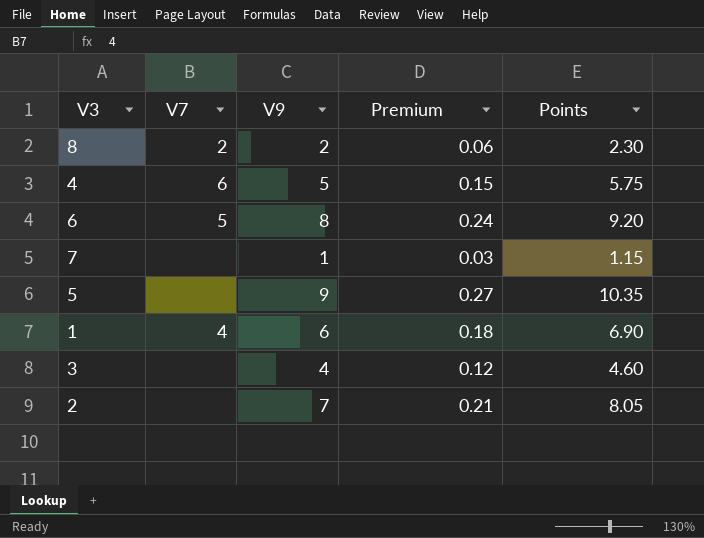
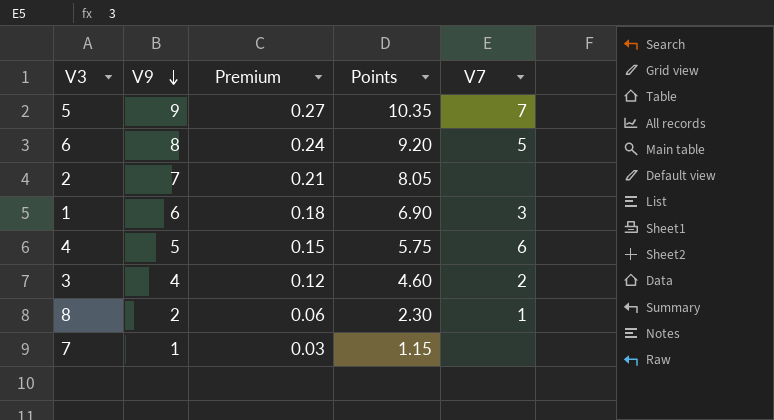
row order: none -> V9 descending
column V7 | position: 2 -> 5
5 | V7: none -> 7
1 | V7: 4 -> 3
3 | V7: none -> 2
8 | V7: 2 -> 1

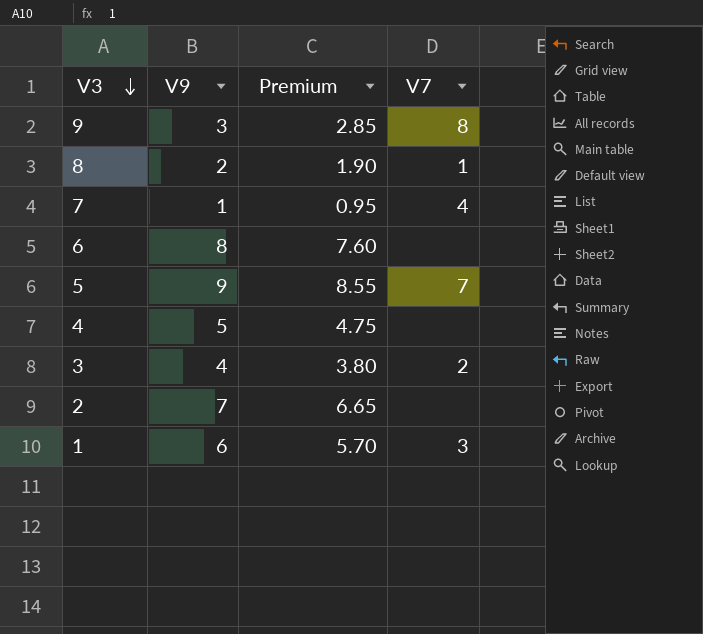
row order: V9 descending -> V3 descending
column Points | formula: [V9] * 1.15 -> none
column Premium | formula: [V9] * 0.03 -> [V9] * 0.95
row 9: none -> 3 | 2.85 | 8
7 | V7: none -> 4
6 | V7: 5 -> none
4 | V7: 6 -> none

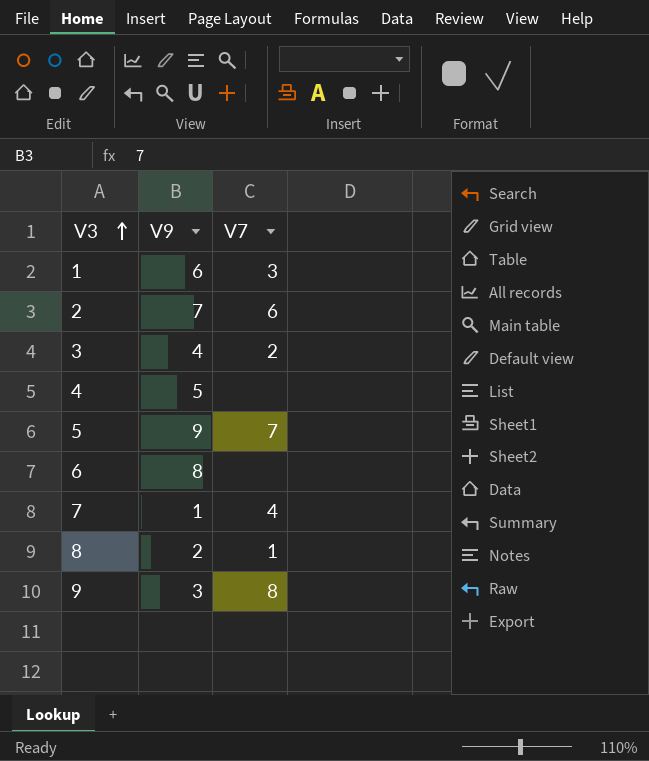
row order: V3 descending -> V3 ascending
column Premium | formula: [V9] * 0.95 -> none
2 | V7: none -> 6

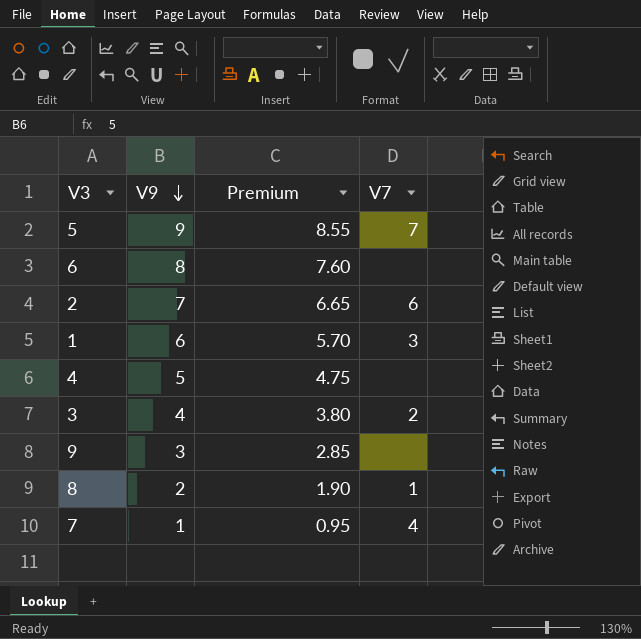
row order: V3 ascending -> V9 descending
column Premium | formula: none -> [V9] * 0.95
9 | V7: 8 -> none

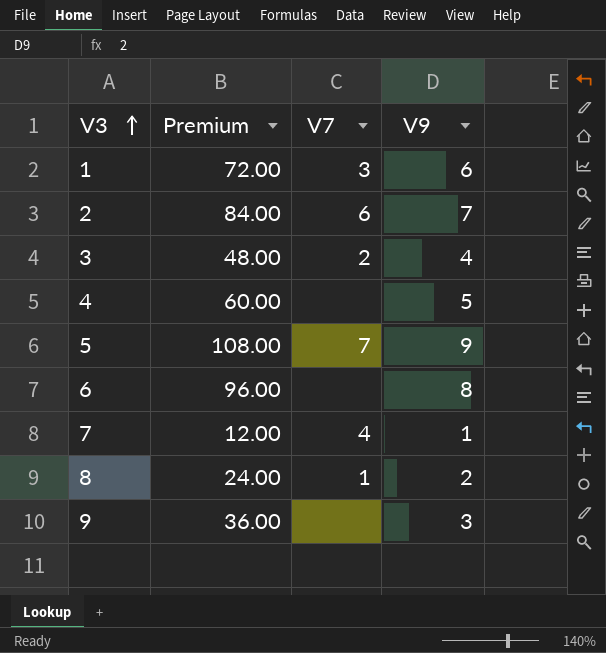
row order: V9 descending -> V3 ascending
column Premium | formula: [V9] * 0.95 -> [V9] * 12
column V9 | position: 2 -> 4

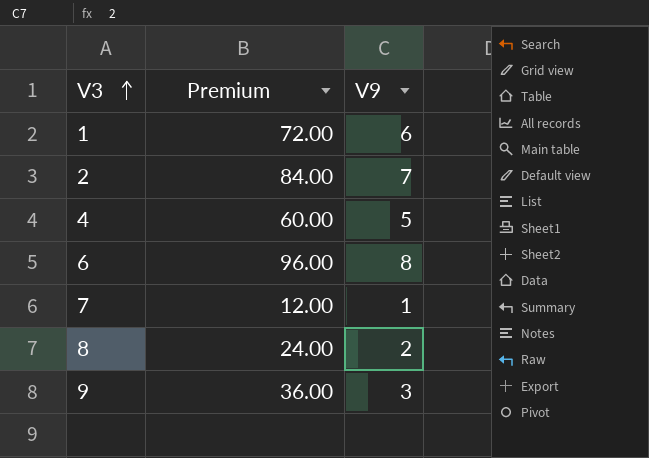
column V7 | position: 3 -> none
row 3: 48.00 | 2 | 4 -> none
row 5: 108.00 | 7 | 9 -> none

